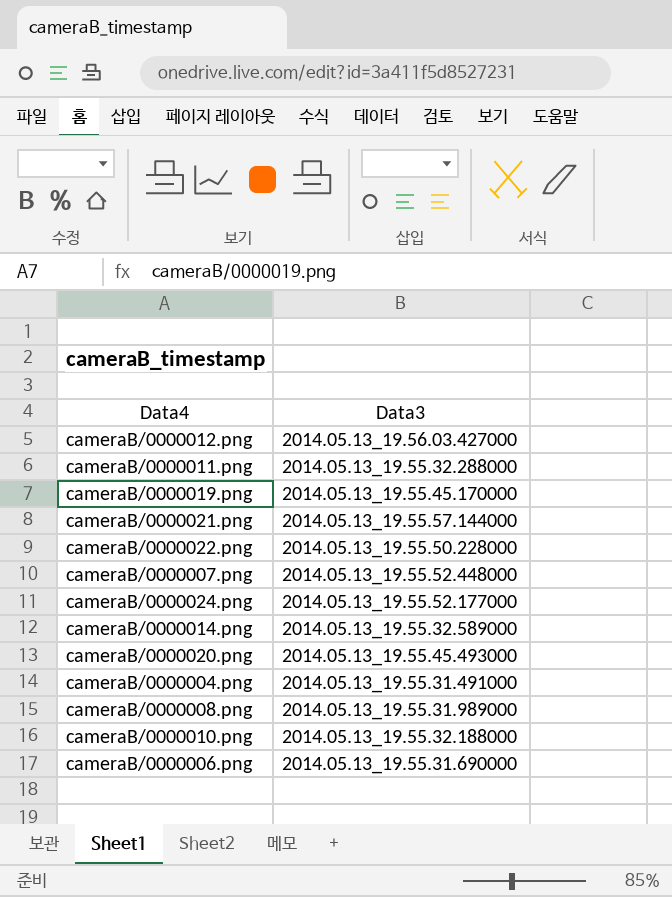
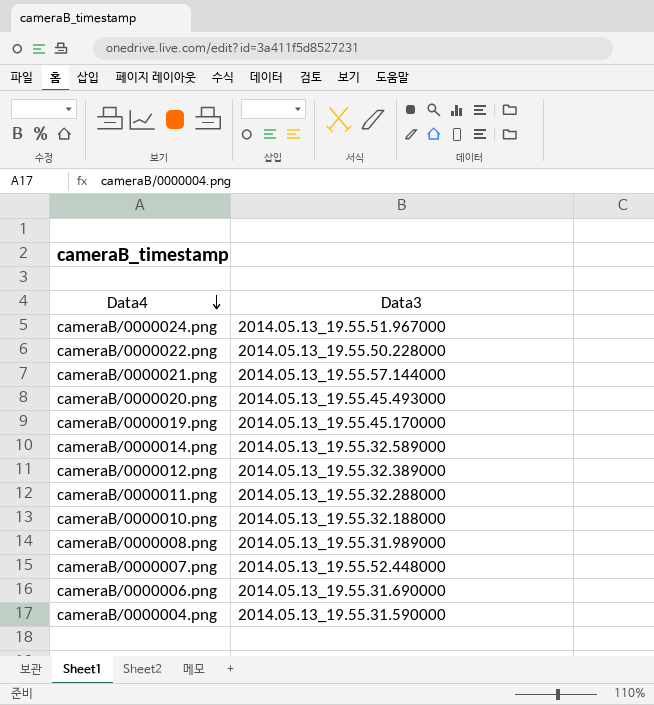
row order: none -> Data4 descending
cameraB/0000024.png | Data3: 2014.05.13_19.55.52.177000 -> 2014.05.13_19.55.51.967000
cameraB/0000012.png | Data3: 2014.05.13_19.56.03.427000 -> 2014.05.13_19.55.32.389000
cameraB/0000004.png | Data3: 2014.05.13_19.55.31.491000 -> 2014.05.13_19.55.31.590000

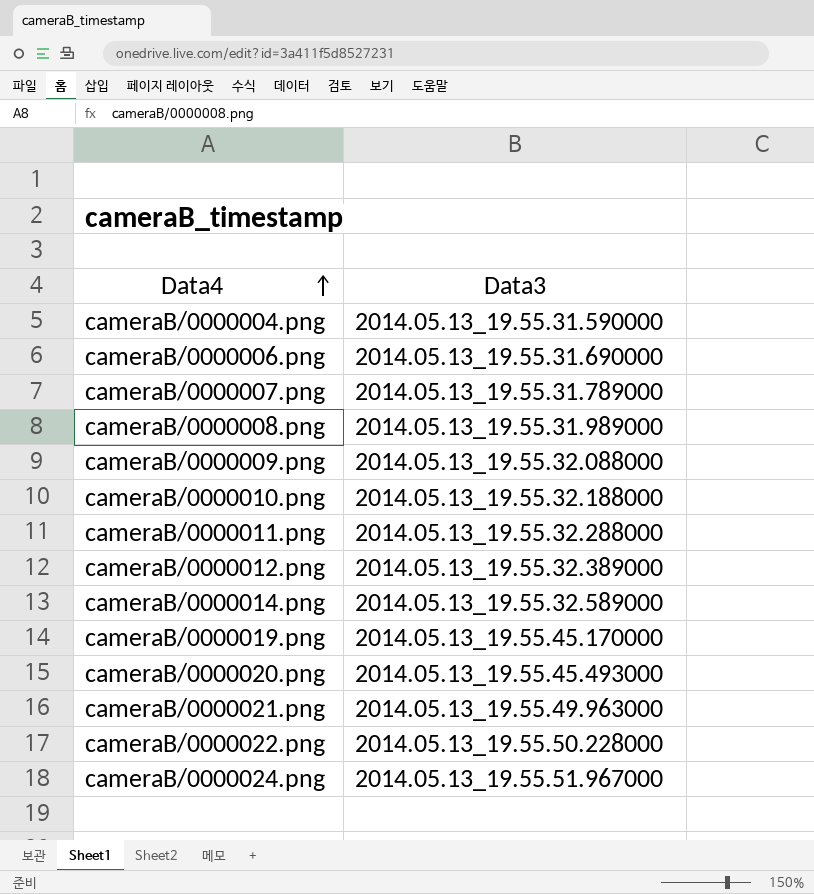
row order: Data4 descending -> Data4 ascending
cameraB/0000007.png | Data3: 2014.05.13_19.55.52.448000 -> 2014.05.13_19.55.31.789000
row cameraB/0000009.png: none -> 2014.05.13_19.55.32.088000
cameraB/0000021.png | Data3: 2014.05.13_19.55.57.144000 -> 2014.05.13_19.55.49.963000

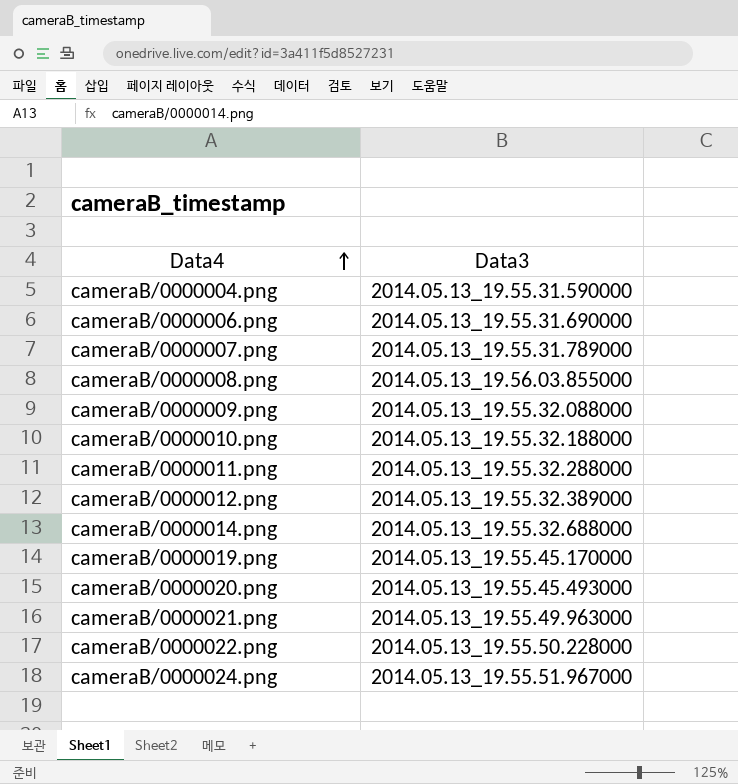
cameraB/0000008.png | Data3: 2014.05.13_19.55.31.989000 -> 2014.05.13_19.56.03.855000
cameraB/0000014.png | Data3: 2014.05.13_19.55.32.589000 -> 2014.05.13_19.55.32.688000

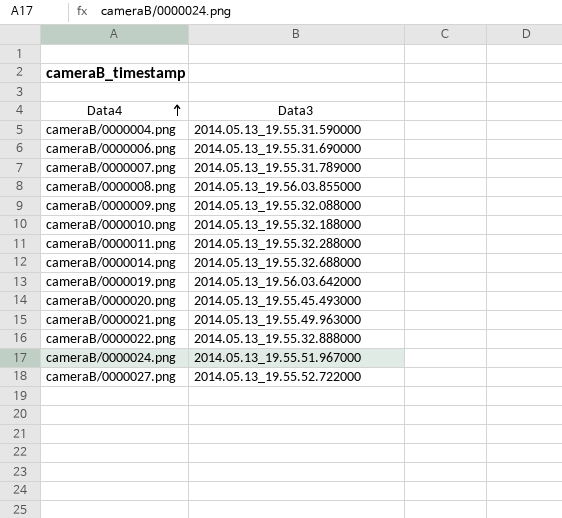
row cameraB/0000012.png: 2014.05.13_19.55.32.389000 -> none
cameraB/0000019.png | Data3: 2014.05.13_19.55.45.170000 -> 2014.05.13_19.56.03.642000
cameraB/0000022.png | Data3: 2014.05.13_19.55.50.228000 -> 2014.05.13_19.55.32.888000
row cameraB/0000027.png: none -> 2014.05.13_19.55.52.722000

